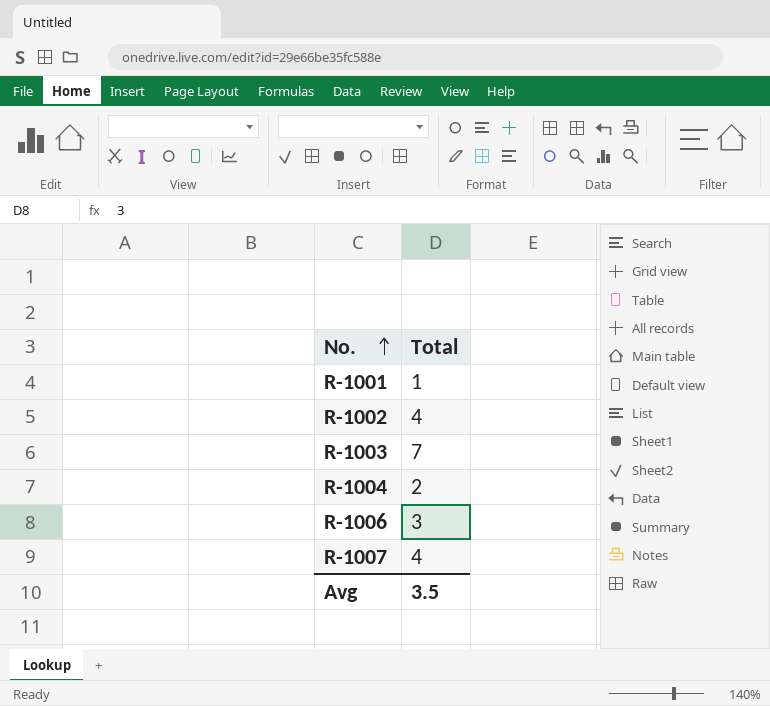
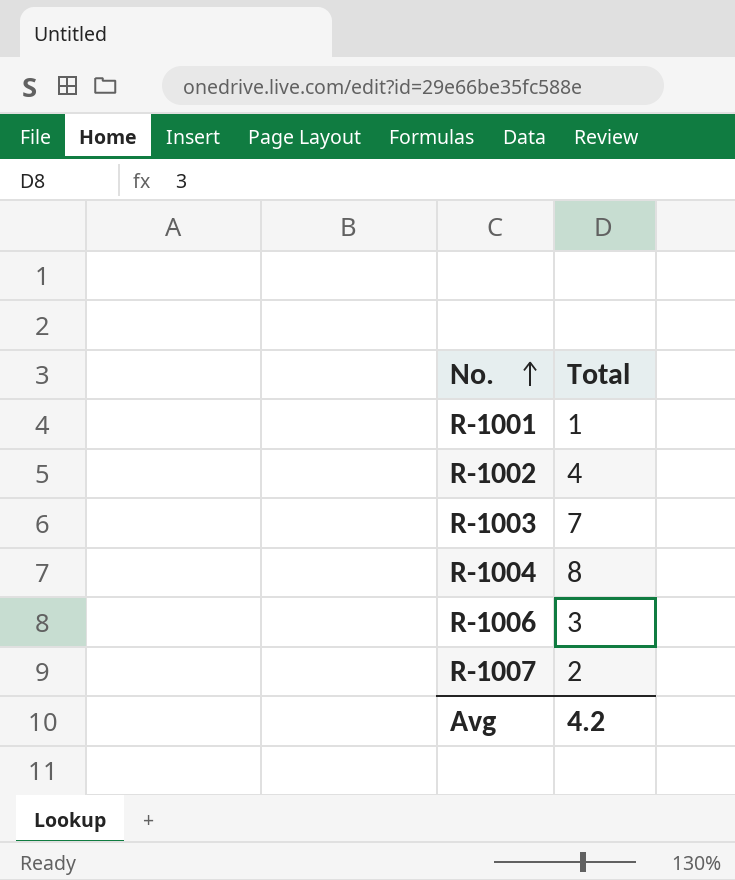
R-1004 | Total: 2 -> 8
R-1007 | Total: 4 -> 2
Avg | Total: 3.5 -> 4.2

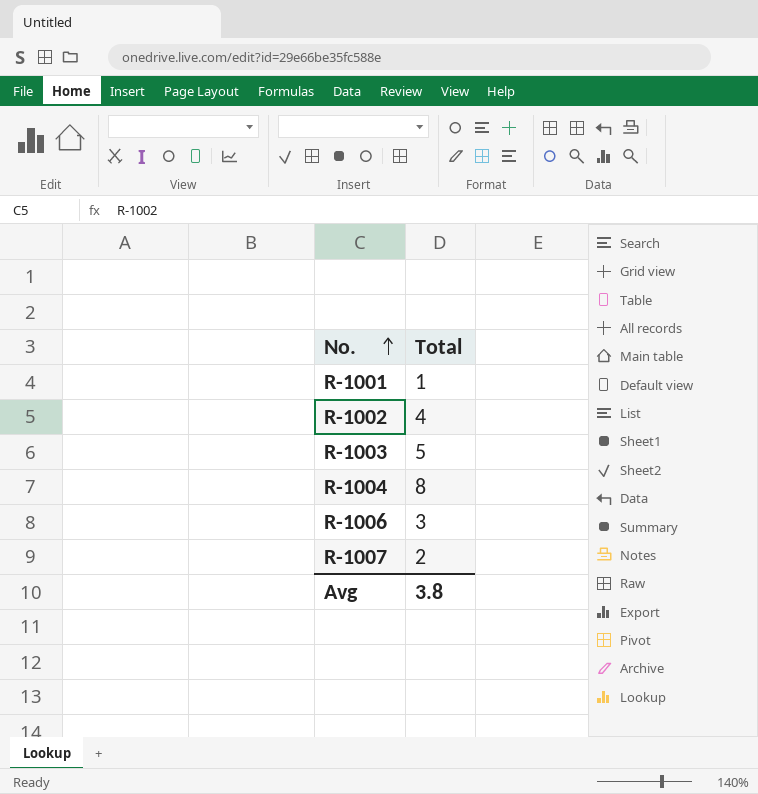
R-1003 | Total: 7 -> 5
Avg | Total: 4.2 -> 3.8

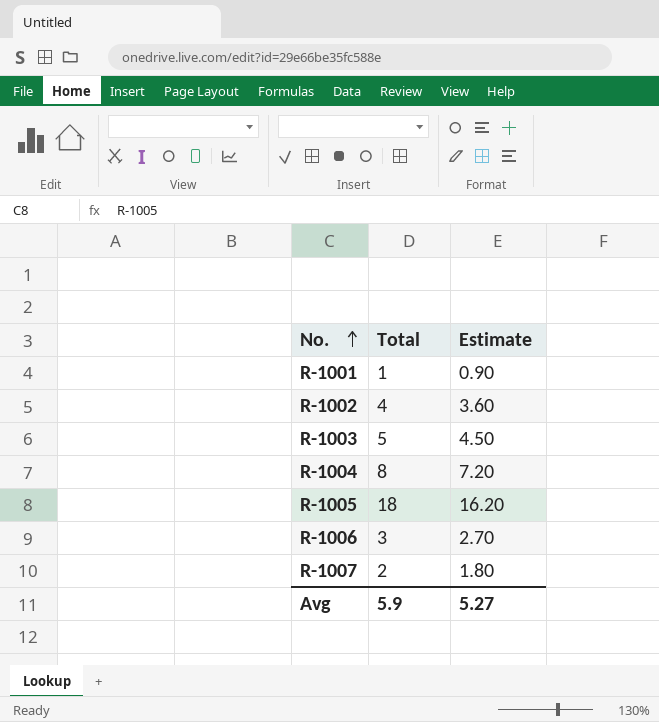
column Estimate | formula: none -> [Total] * 0.9
row R-1005: none -> 18 | 16.20
Avg | Total: 3.8 -> 5.9

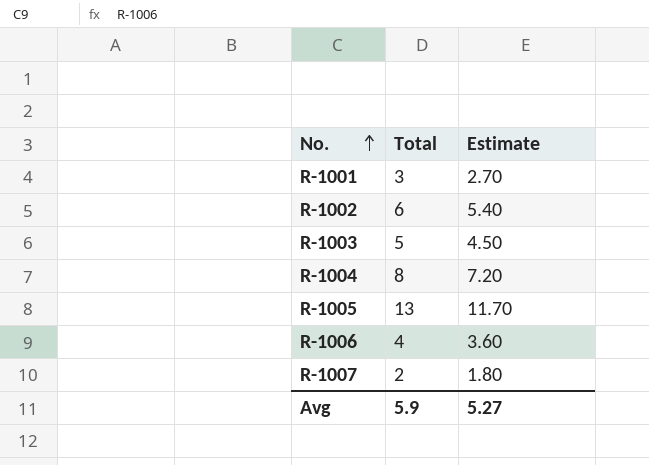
R-1001 | Total: 1 -> 3
R-1001 | Estimate: 0.90 -> 2.70
R-1002 | Total: 4 -> 6
R-1002 | Estimate: 3.60 -> 5.40
R-1005 | Total: 18 -> 13
R-1005 | Estimate: 16.20 -> 11.70
R-1006 | Total: 3 -> 4
R-1006 | Estimate: 2.70 -> 3.60

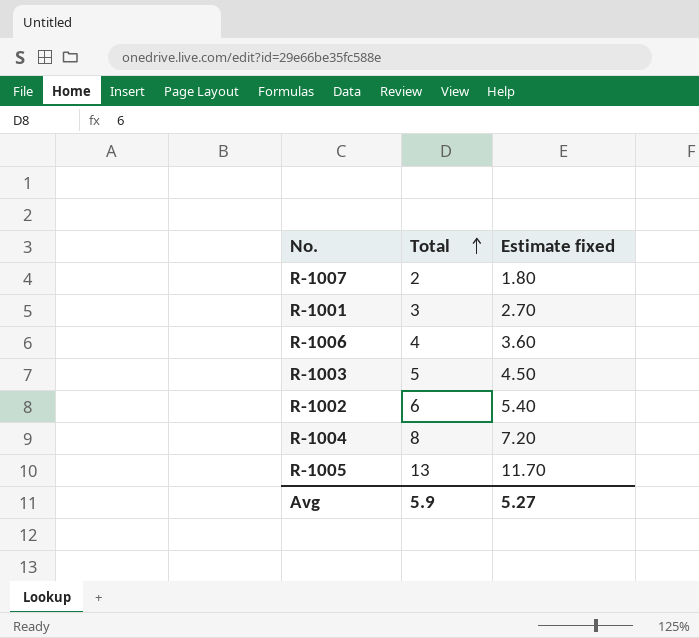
row order: No. ascending -> Total ascending
column name: Estimate -> Estimate fixed

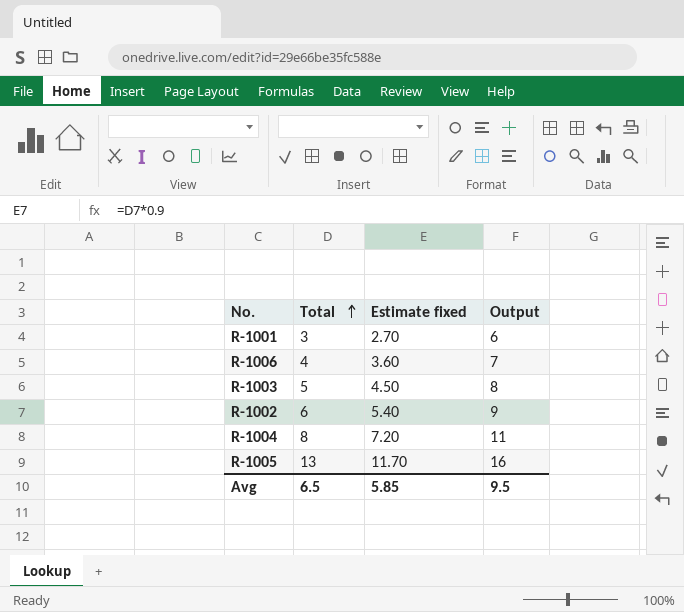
column Output | formula: none -> [Total] + 3
row R-1007: 2 | 1.80 -> none
Avg | Total: 5.9 -> 6.5
Avg | Estimate fixed: 5.27 -> 5.85

